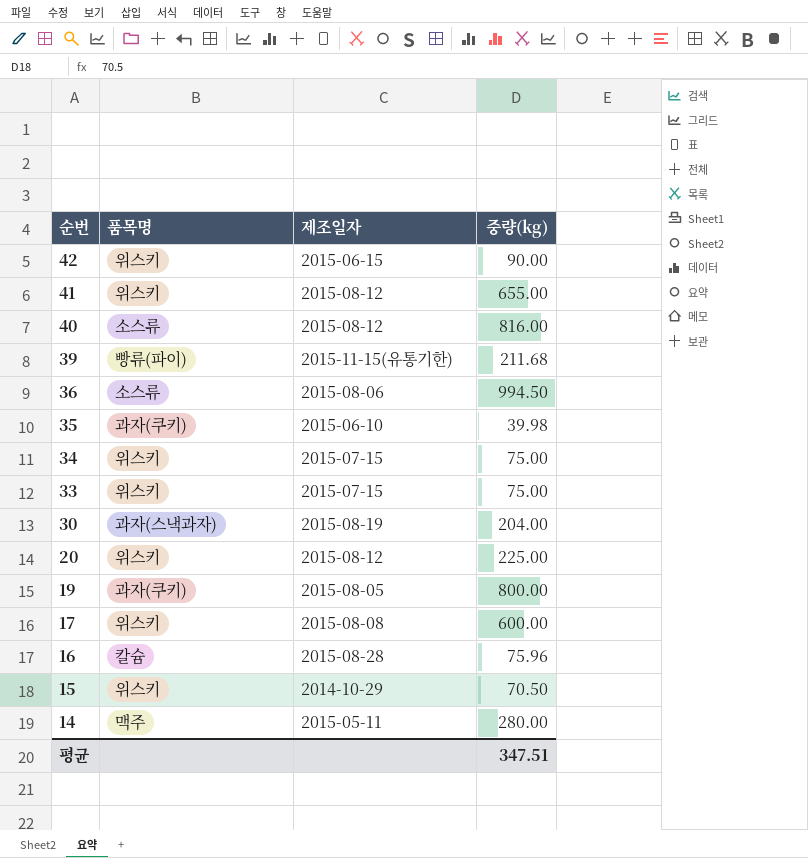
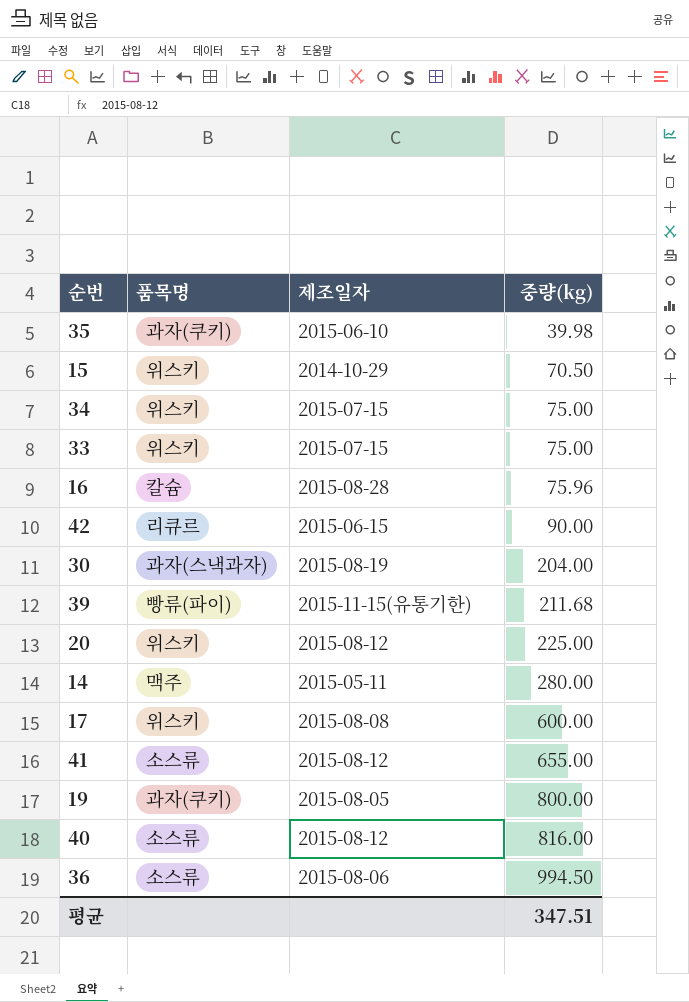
row order: 순번 descending -> 중량(kg) ascending
42 | 품목명: 위스키 -> 리큐르
41 | 품목명: 위스키 -> 소스류

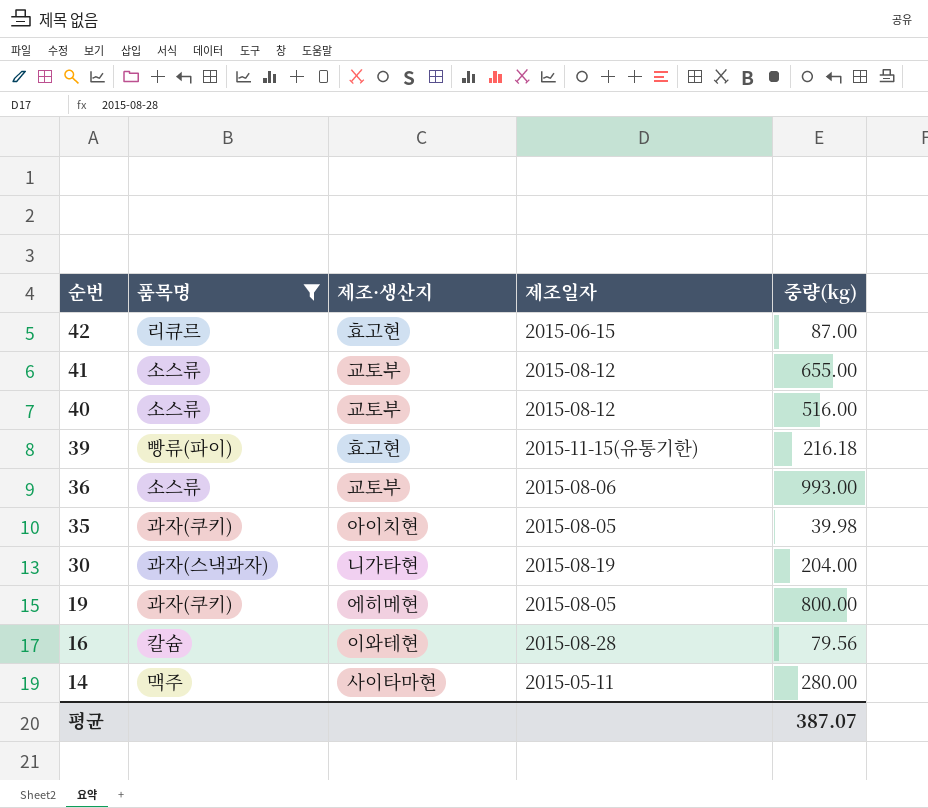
filter: none -> 품목명 != 위스키
row order: 중량(kg) ascending -> 순번 descending
column 제조·생산지 | position: none -> 3
42 | 중량(kg): 90.00 -> 87.00
40 | 중량(kg): 816.00 -> 516.00
39 | 중량(kg): 211.68 -> 216.18
36 | 중량(kg): 994.50 -> 993.00
35 | 제조일자: 2015-06-10 -> 2015-08-05
16 | 중량(kg): 75.96 -> 79.56
평균 | 중량(kg): 347.51 -> 387.07

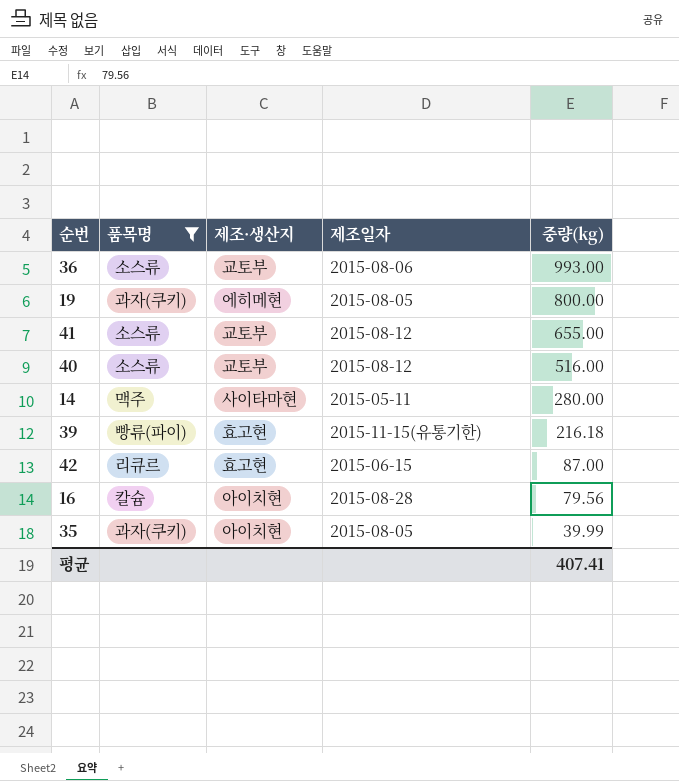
row order: 순번 descending -> 중량(kg) descending
row 30: 과자(스낵과자) | 니가타현 | 2015-08-19 | 204.00 -> none
16 | 제조·생산지: 이와테현 -> 아이치현
35 | 중량(kg): 39.98 -> 39.99
평균 | 중량(kg): 387.07 -> 407.41

